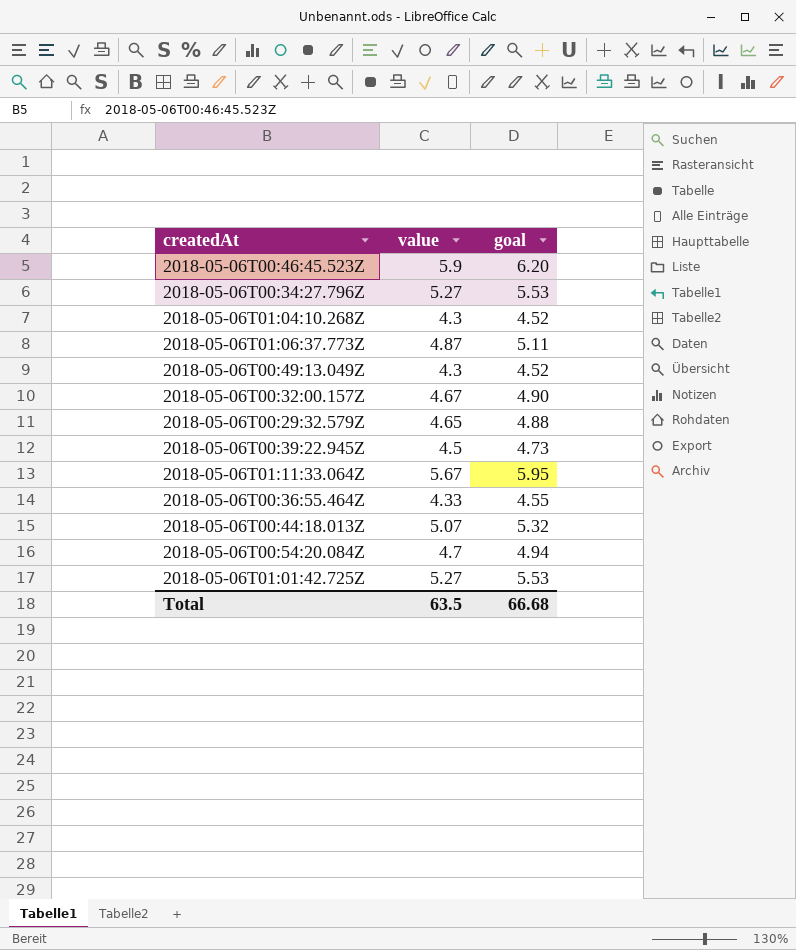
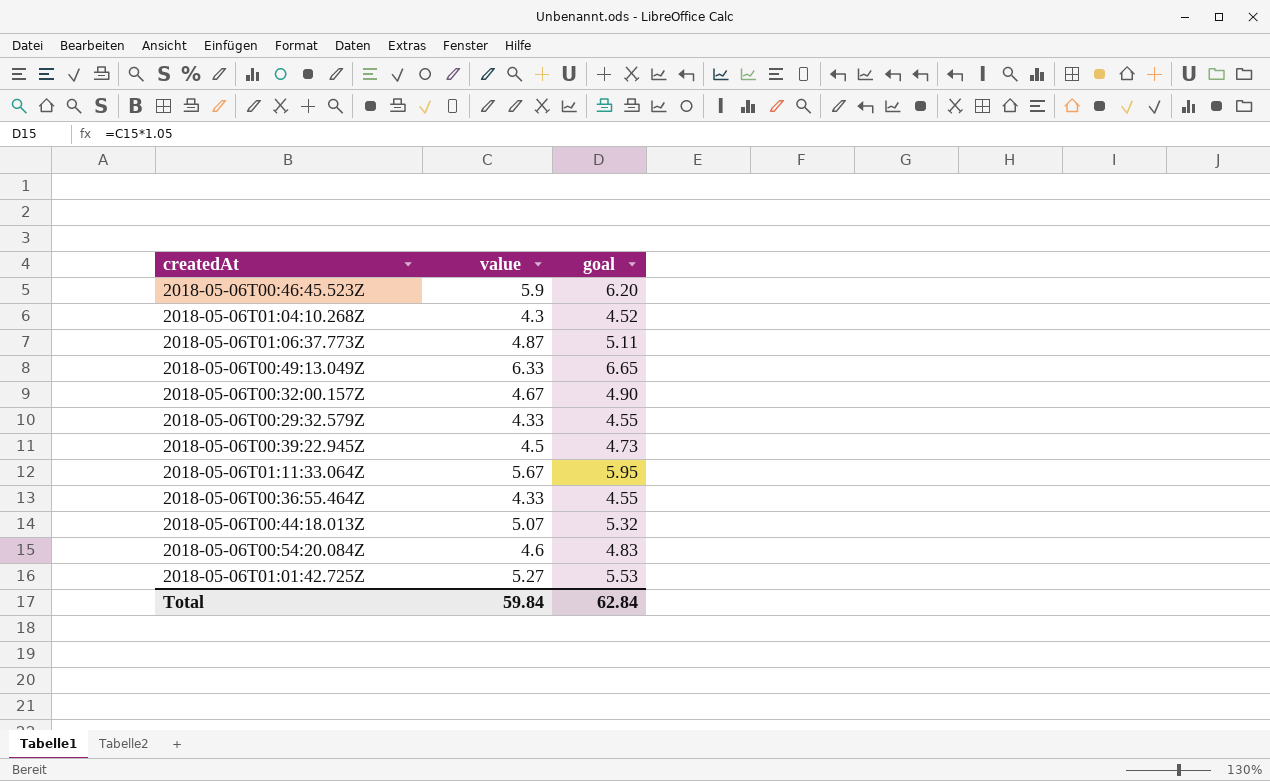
row 2018-05-06T00:34:27.796Z: 5.27 | 5.53 -> none
2018-05-06T00:49:13.049Z | value: 4.3 -> 6.33
2018-05-06T00:49:13.049Z | goal: 4.52 -> 6.65
2018-05-06T00:29:32.579Z | value: 4.65 -> 4.33
2018-05-06T00:29:32.579Z | goal: 4.88 -> 4.55
2018-05-06T00:54:20.084Z | value: 4.7 -> 4.6
2018-05-06T00:54:20.084Z | goal: 4.94 -> 4.83
Total | value: 63.5 -> 59.84
Total | goal: 66.68 -> 62.84

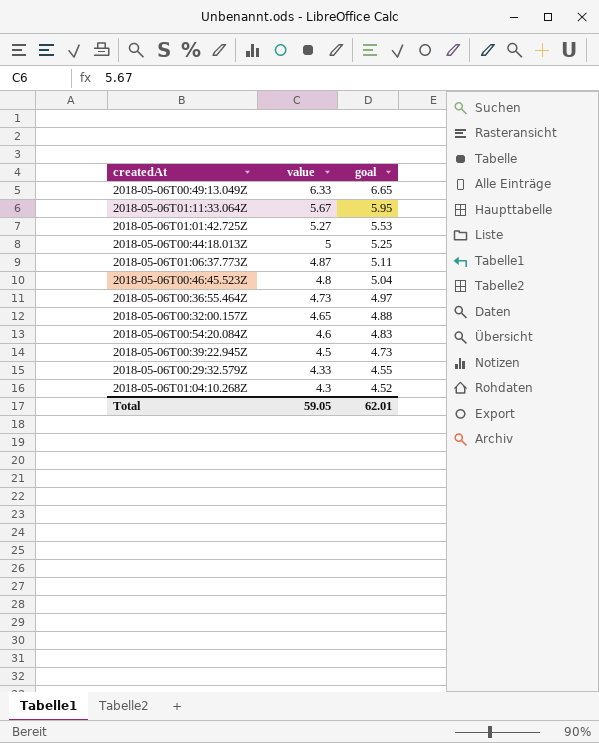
row order: none -> value descending
2018-05-06T00:44:18.013Z | value: 5.07 -> 5
2018-05-06T00:44:18.013Z | goal: 5.32 -> 5.25
2018-05-06T00:46:45.523Z | value: 5.9 -> 4.8
2018-05-06T00:46:45.523Z | goal: 6.20 -> 5.04
2018-05-06T00:36:55.464Z | value: 4.33 -> 4.73
2018-05-06T00:36:55.464Z | goal: 4.55 -> 4.97
2018-05-06T00:32:00.157Z | value: 4.67 -> 4.65
2018-05-06T00:32:00.157Z | goal: 4.90 -> 4.88
Total | value: 59.84 -> 59.05
Total | goal: 62.84 -> 62.01

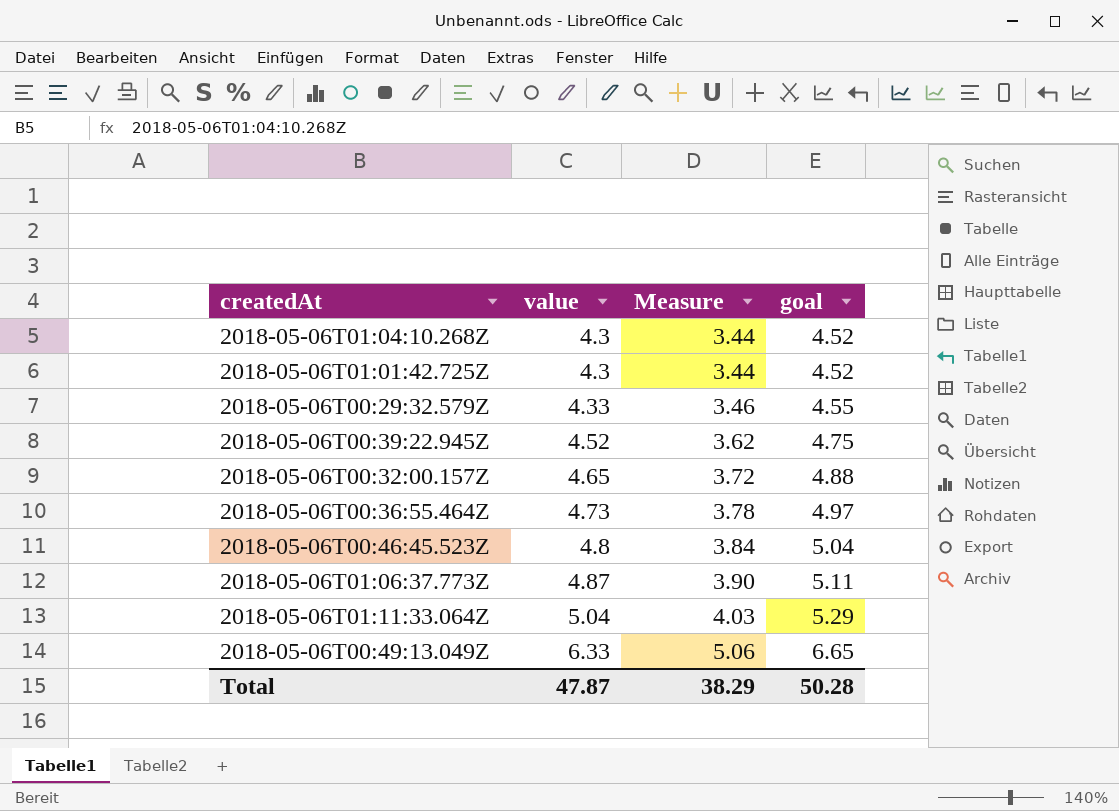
row order: value descending -> value ascending
column Measure | formula: none -> [value] * 0.8
row 2018-05-06T00:44:18.013Z: 5 | 5.25 -> none
row 2018-05-06T00:54:20.084Z: 4.6 | 4.83 -> none
2018-05-06T01:01:42.725Z | value: 5.27 -> 4.3
2018-05-06T01:01:42.725Z | goal: 5.53 -> 4.52
2018-05-06T00:39:22.945Z | value: 4.5 -> 4.52
2018-05-06T00:39:22.945Z | goal: 4.73 -> 4.75
2018-05-06T01:11:33.064Z | value: 5.67 -> 5.04
2018-05-06T01:11:33.064Z | goal: 5.95 -> 5.29
Total | value: 59.05 -> 47.87
Total | goal: 62.01 -> 50.28

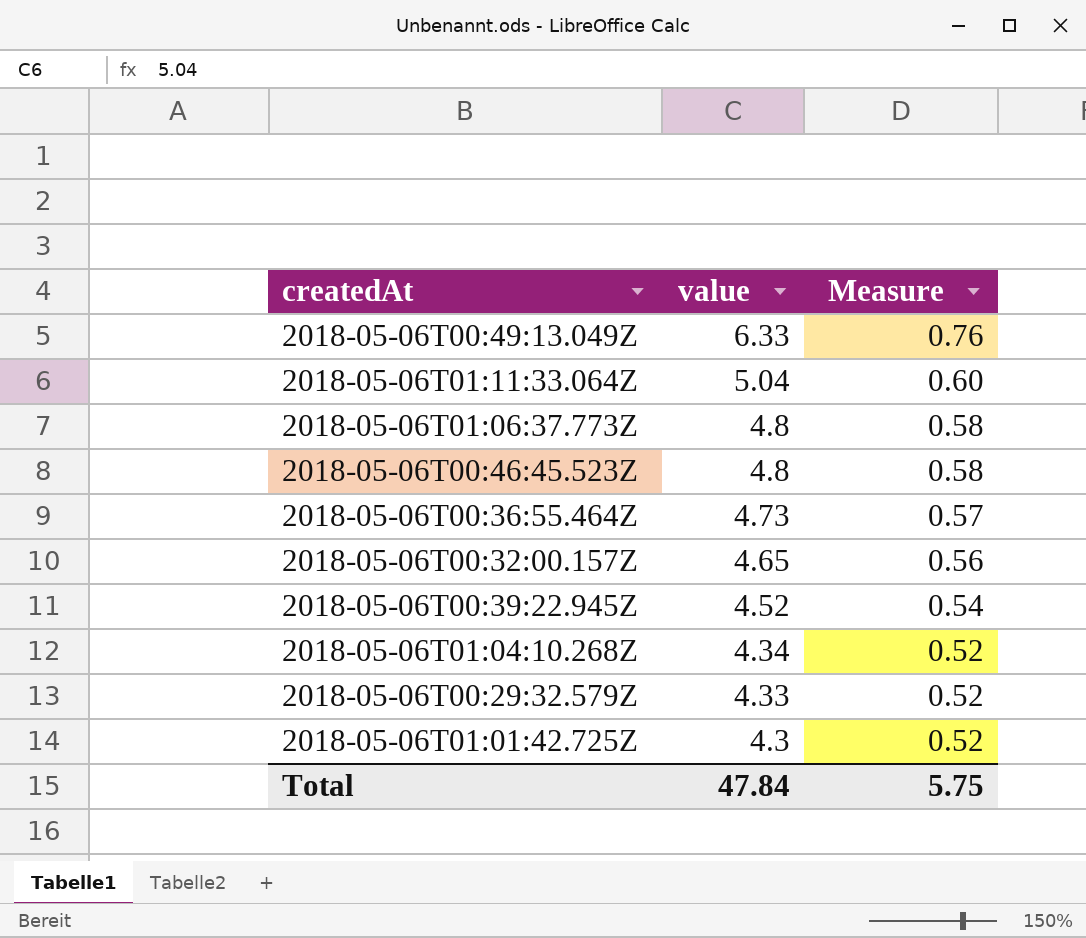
row order: value ascending -> value descending
column goal | formula: [value] * 1.05 -> none
column Measure | formula: [value] * 0.8 -> [value] * 0.12
2018-05-06T01:06:37.773Z | value: 4.87 -> 4.8
2018-05-06T01:04:10.268Z | value: 4.3 -> 4.34
Total | value: 47.87 -> 47.84
Total | Measure: 38.29 -> 5.75

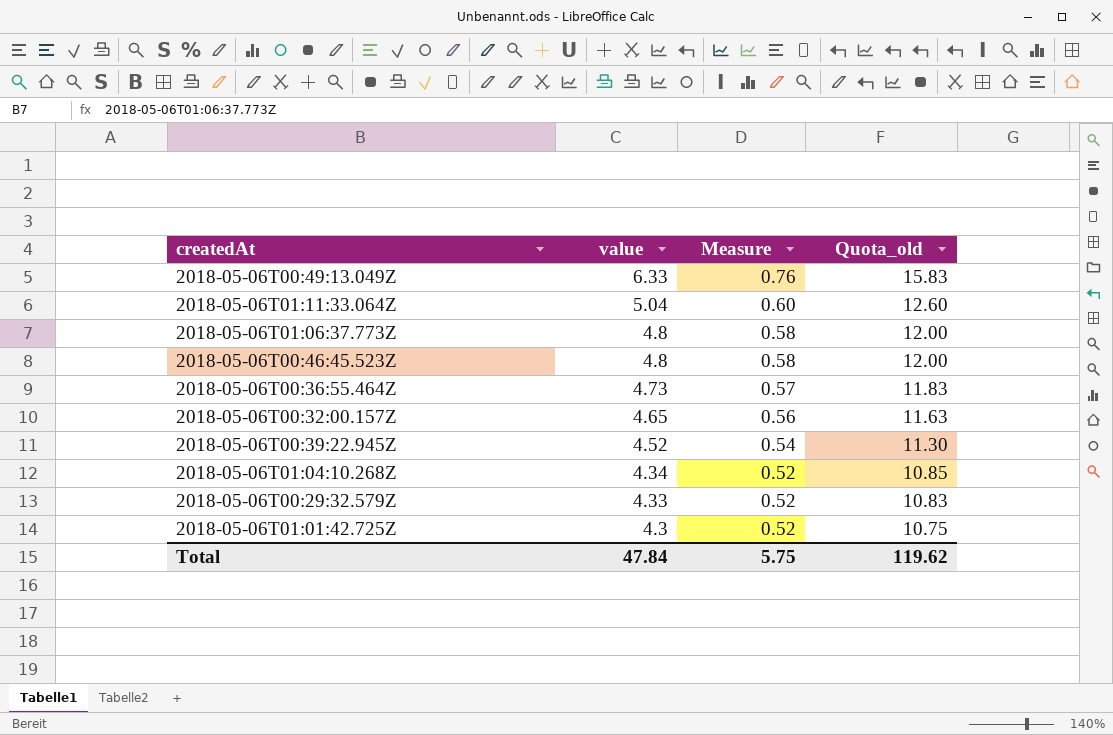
column Quota_old | formula: none -> [value] * 2.5

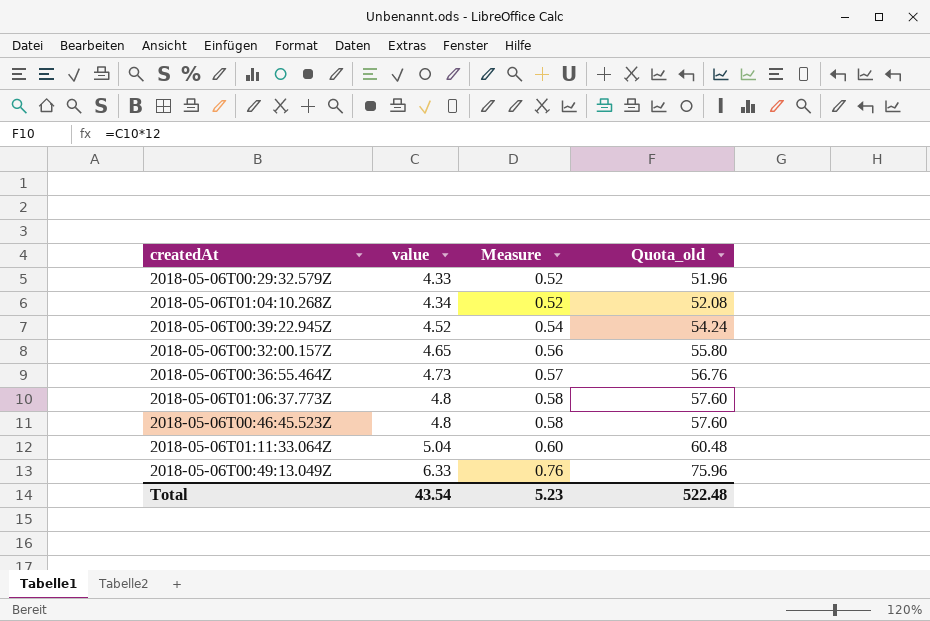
row order: value descending -> value ascending
column Quota_old | formula: [value] * 2.5 -> [value] * 12
row 2018-05-06T01:01:42.725Z: 4.3 | 0.52 | 10.75 -> none
Total | value: 47.84 -> 43.54
Total | Measure: 5.75 -> 5.23
Total | Quota_old: 119.62 -> 522.48

